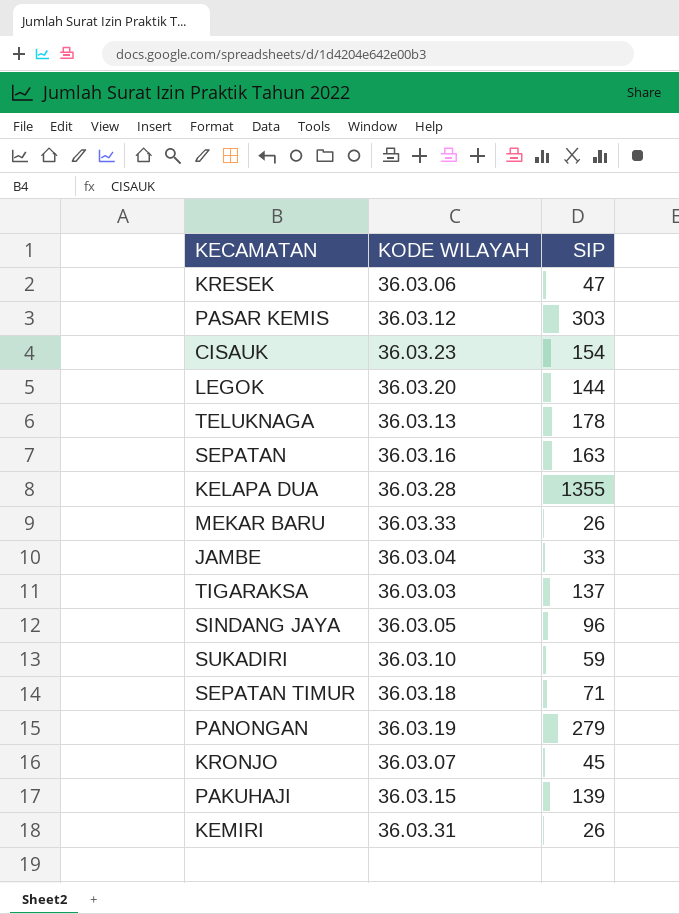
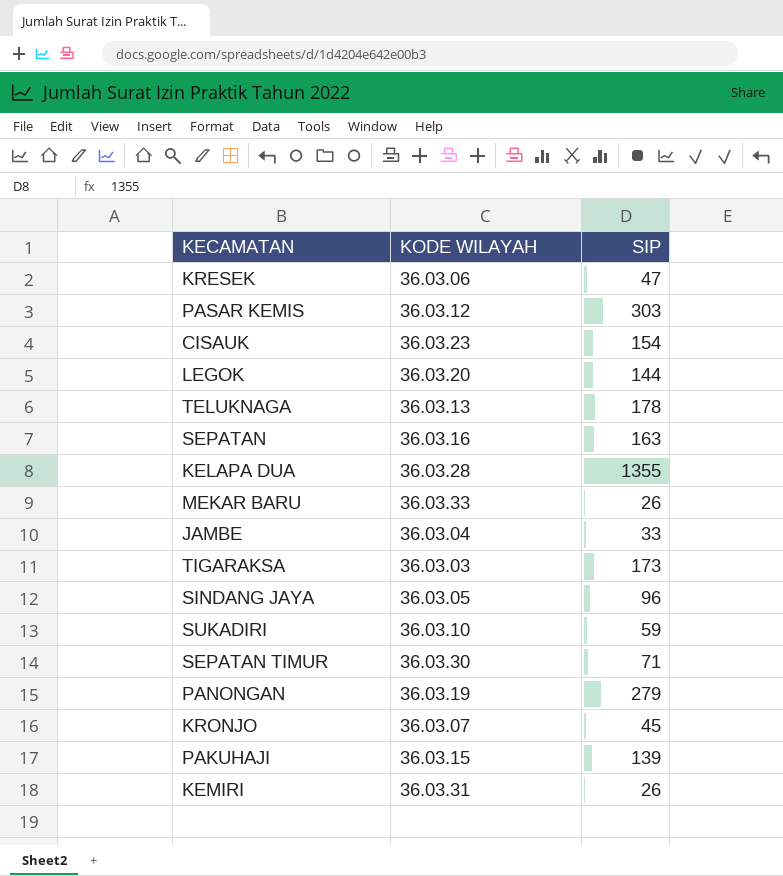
TIGARAKSA | SIP: 137 -> 173
SEPATAN TIMUR | KODE WILAYAH: 36.03.18 -> 36.03.30

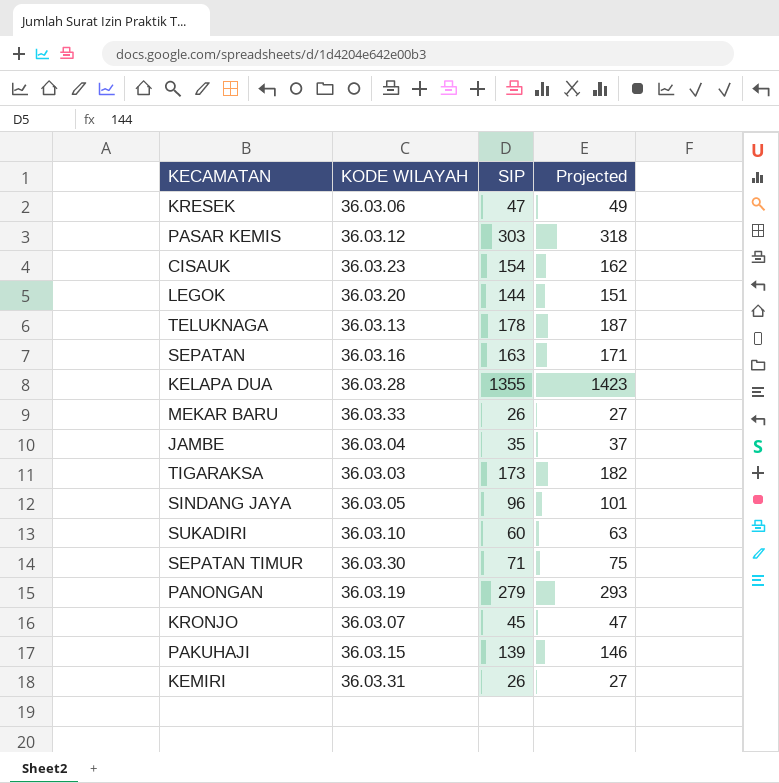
column Projected | formula: none -> [SIP] * 1.05
JAMBE | SIP: 33 -> 35
SUKADIRI | SIP: 59 -> 60

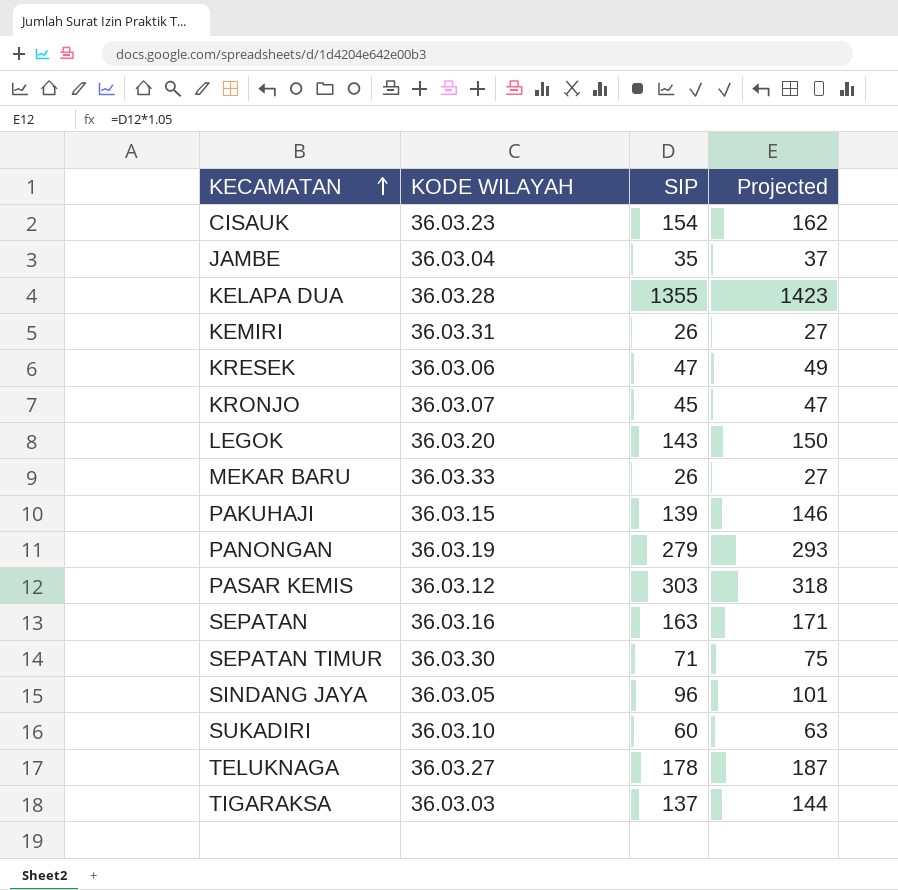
row order: none -> KECAMATAN ascending
LEGOK | SIP: 144 -> 143
LEGOK | Projected: 151 -> 150
TELUKNAGA | KODE WILAYAH: 36.03.13 -> 36.03.27
TIGARAKSA | SIP: 173 -> 137
TIGARAKSA | Projected: 182 -> 144

